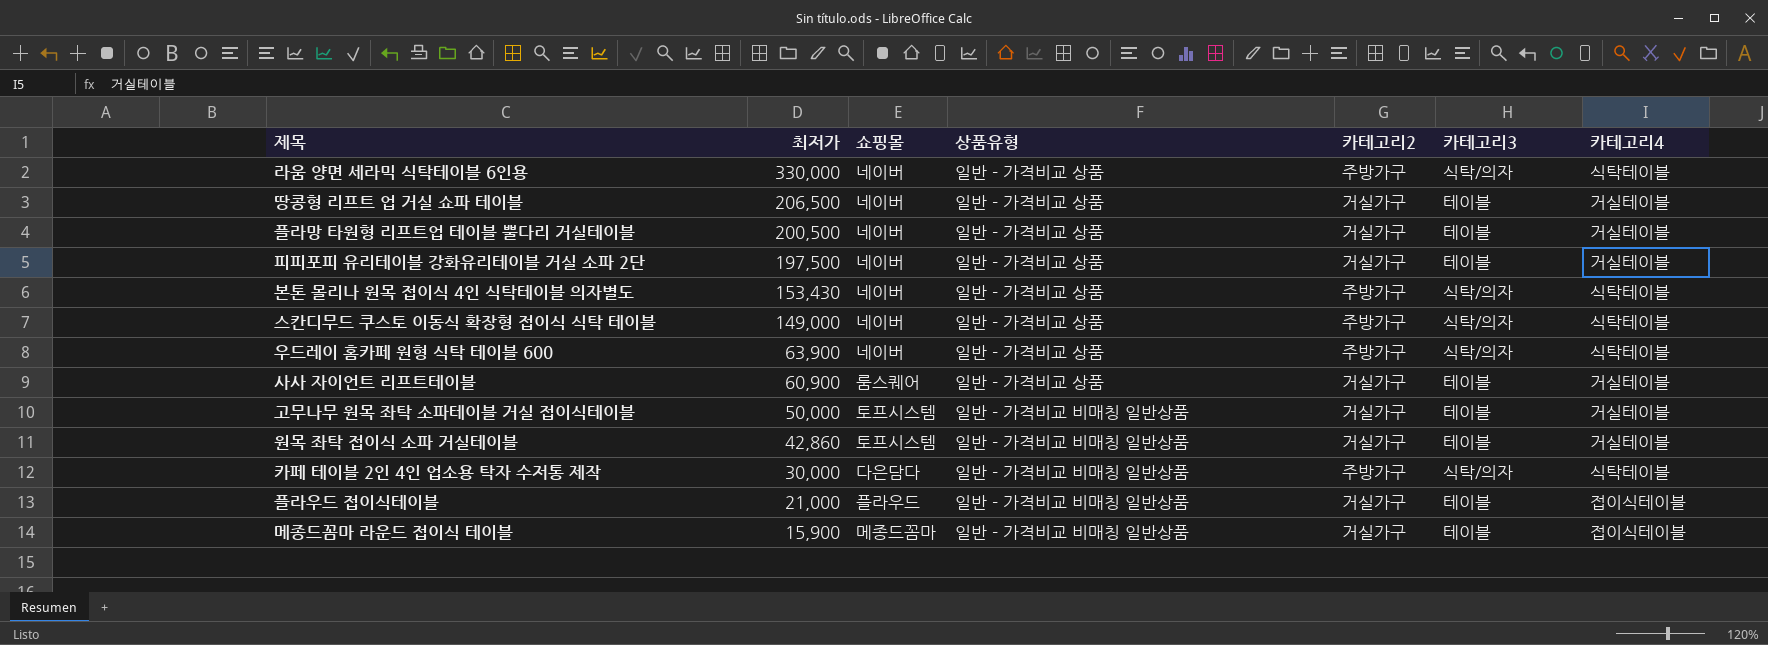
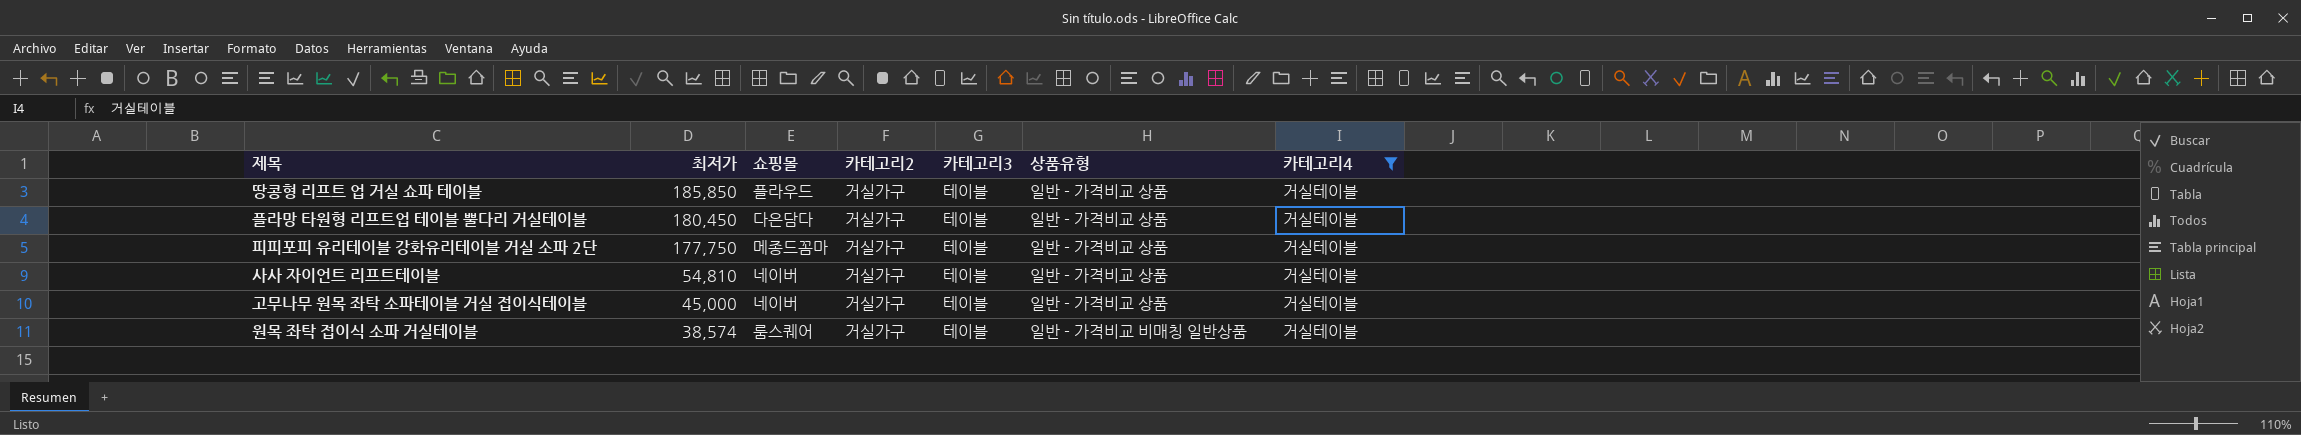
filter: none -> 카테고리4 = 거실테이블
column 상품유형 | position: 4 -> 6
땅콩형 리프트 업 거실 쇼파 테이블 | 최저가: 206,500 -> 185,850
땅콩형 리프트 업 거실 쇼파 테이블 | 쇼핑몰: 네이버 -> 플라우드
플라망 타원형 리프트업 테이블 뿔다리 거실테이블 | 최저가: 200,500 -> 180,450
플라망 타원형 리프트업 테이블 뿔다리 거실테이블 | 쇼핑몰: 네이버 -> 다은담다
피피포피 유리테이블 강화유리테이블 거실 소파 2단 | 최저가: 197,500 -> 177,750
피피포피 유리테이블 강화유리테이블 거실 소파 2단 | 쇼핑몰: 네이버 -> 메종드꼼마
사사 자이언트 리프트테이블 | 최저가: 60,900 -> 54,810
사사 자이언트 리프트테이블 | 쇼핑몰: 룸스퀘어 -> 네이버
고무나무 원목 좌탁 소파테이블 거실 접이식테이블 | 최저가: 50,000 -> 45,000
고무나무 원목 좌탁 소파테이블 거실 접이식테이블 | 쇼핑몰: 토프시스템 -> 네이버
고무나무 원목 좌탁 소파테이블 거실 접이식테이블 | 상품유형: 일반 - 가격비교 비매칭 일반상품 -> 일반 - 가격비교 상품
원목 좌탁 접이식 소파 거실테이블 | 최저가: 42,860 -> 38,574
원목 좌탁 접이식 소파 거실테이블 | 쇼핑몰: 토프시스템 -> 룸스퀘어

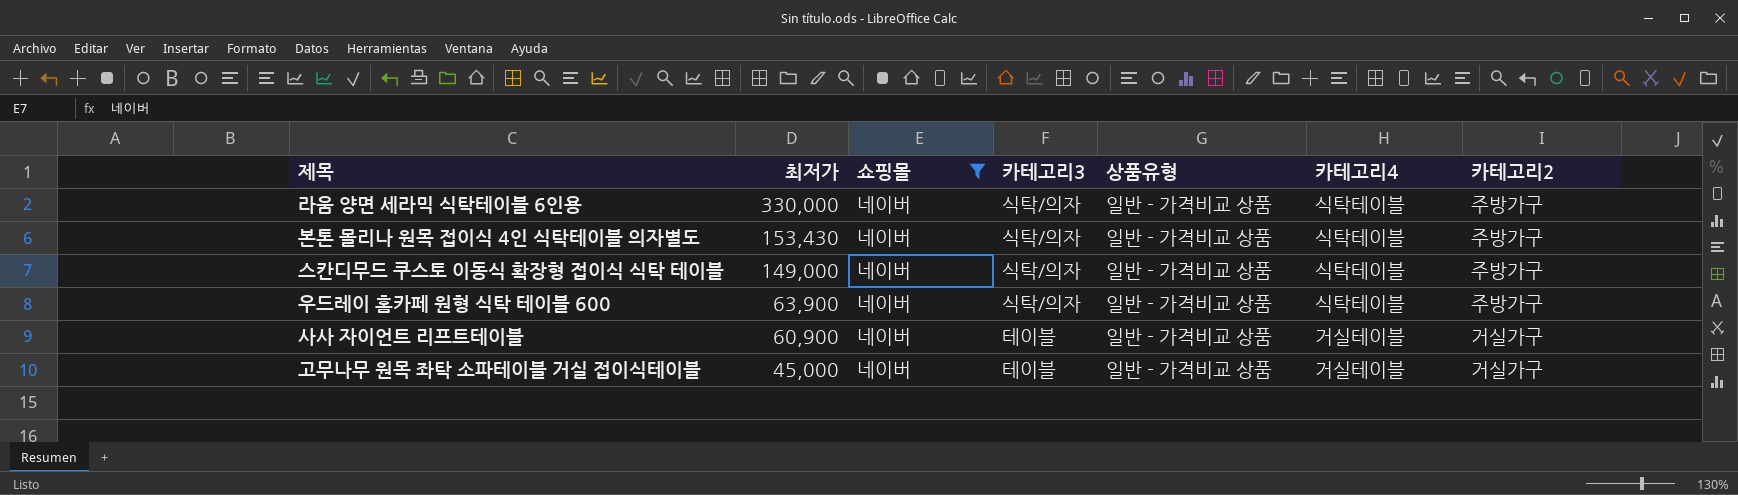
filter: 카테고리4 = 거실테이블 -> 쇼핑몰 = 네이버
column 카테고리2 | position: 4 -> 7
사사 자이언트 리프트테이블 | 최저가: 54,810 -> 60,900

